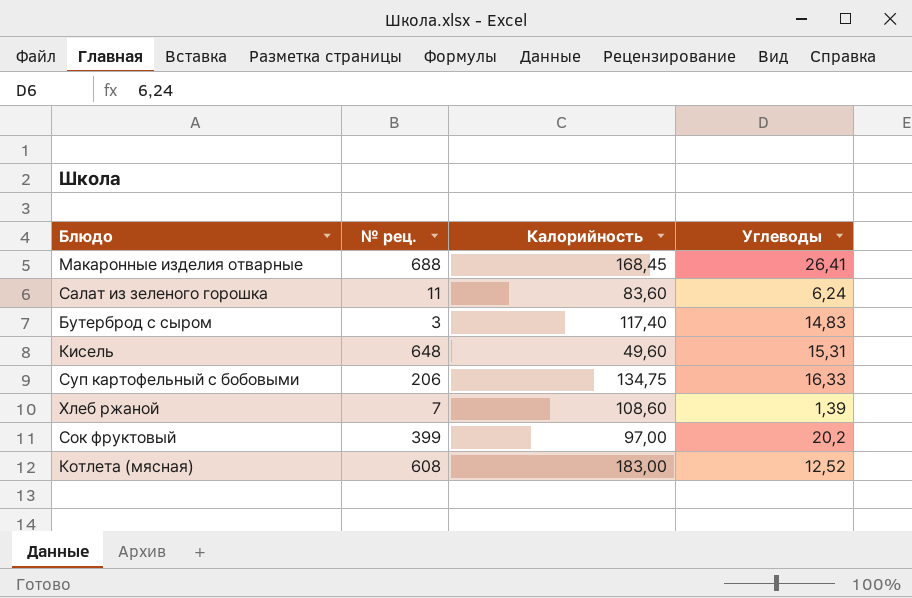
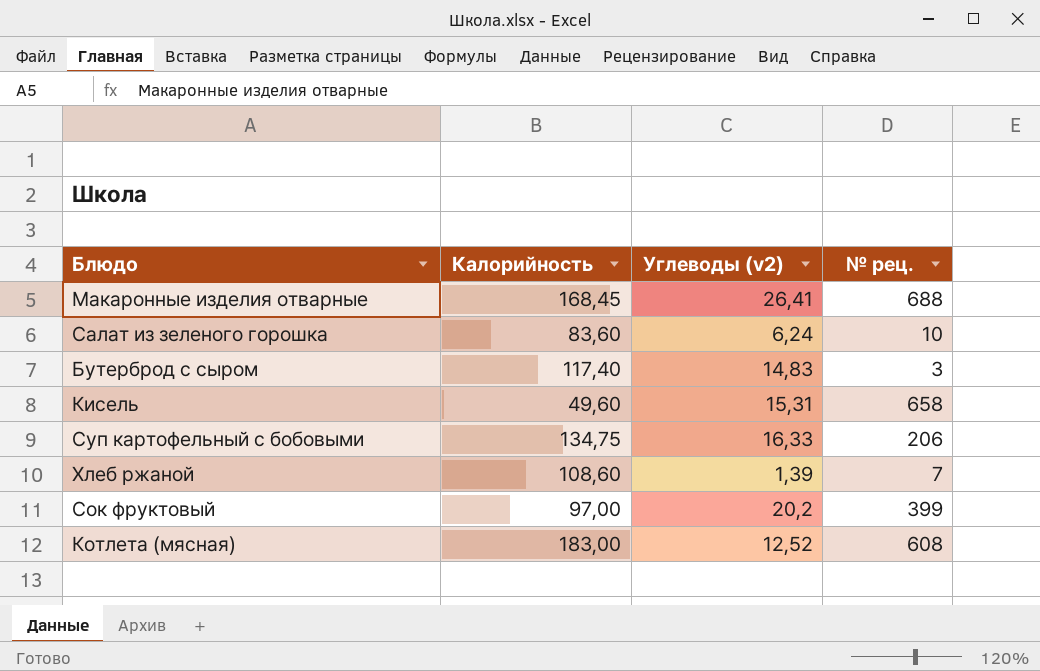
column name: Углеводы -> Углеводы (v2)
column № рец. | position: 2 -> 4
Салат из зеленого горошка | № рец.: 11 -> 10
Кисель | № рец.: 648 -> 658

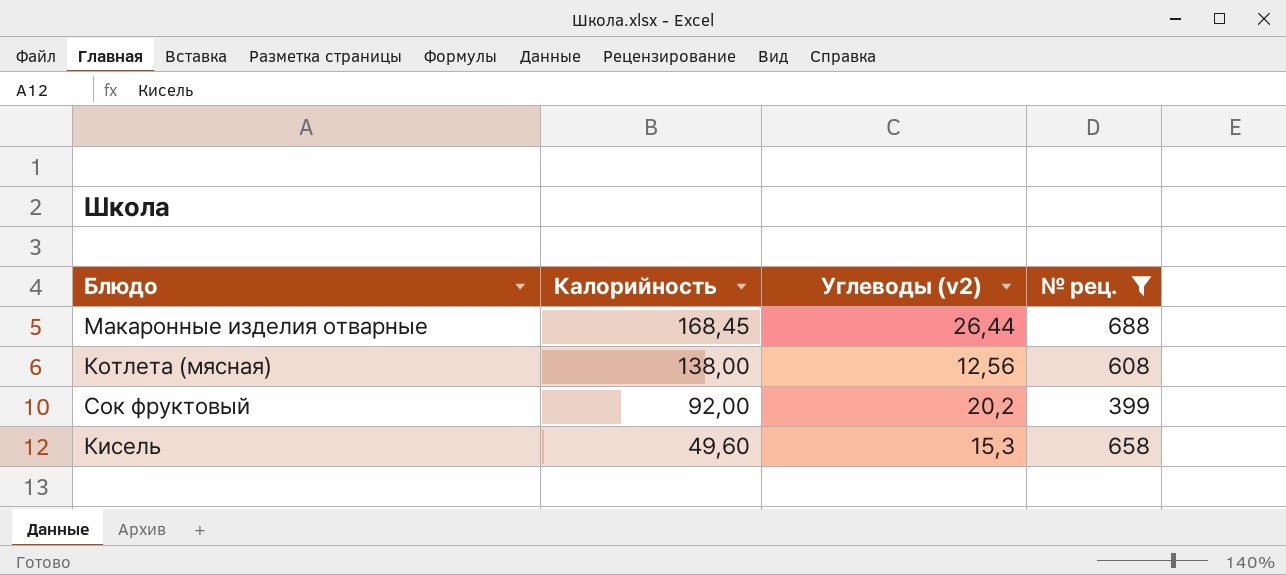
filter: none -> № рец. >= 399
row order: none -> Калорийность descending
Макаронные изделия отварные | Углеводы (v2): 26,41 -> 26,44
Котлета (мясная) | Калорийность: 183,00 -> 138,00
Котлета (мясная) | Углеводы (v2): 12,52 -> 12,56
Сок фруктовый | Калорийность: 97,00 -> 92,00
Кисель | Углеводы (v2): 15,31 -> 15,3

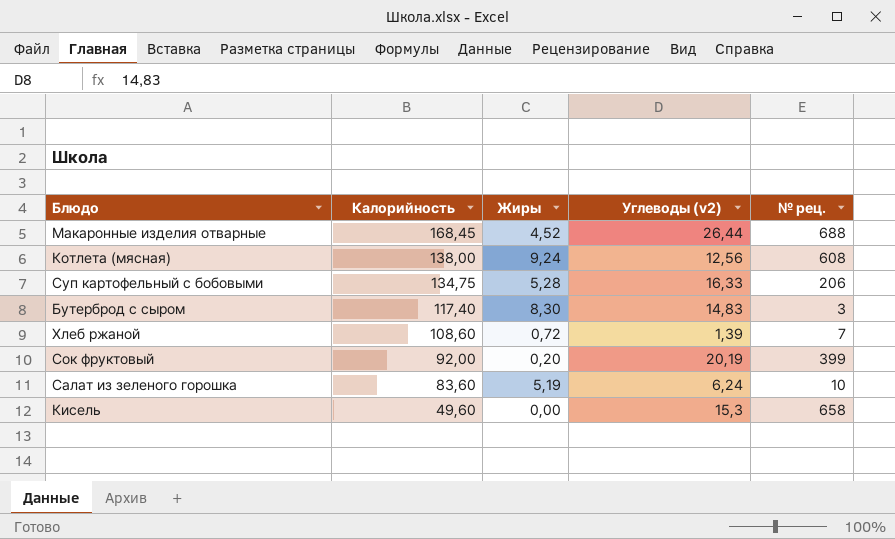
filter: № рец. >= 399 -> none
column Жиры | position: none -> 3
Сок фруктовый | Углеводы (v2): 20,2 -> 20,19

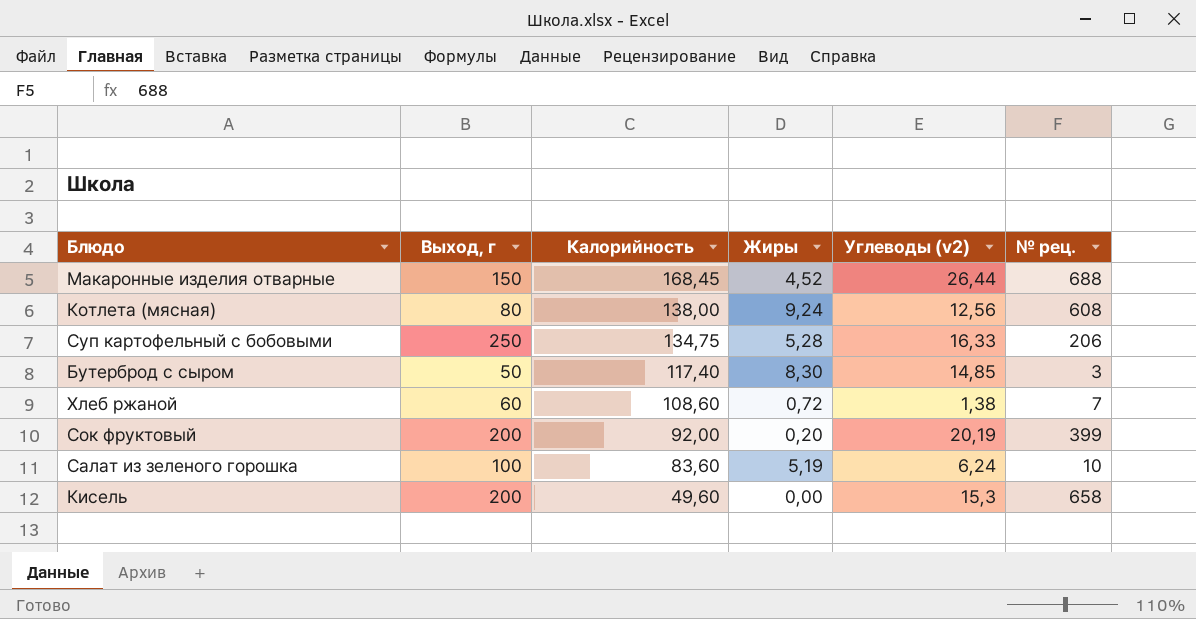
column Выход, г | position: none -> 2
Бутерброд с сыром | Углеводы (v2): 14,83 -> 14,85
Хлеб ржаной | Углеводы (v2): 1,39 -> 1,38

